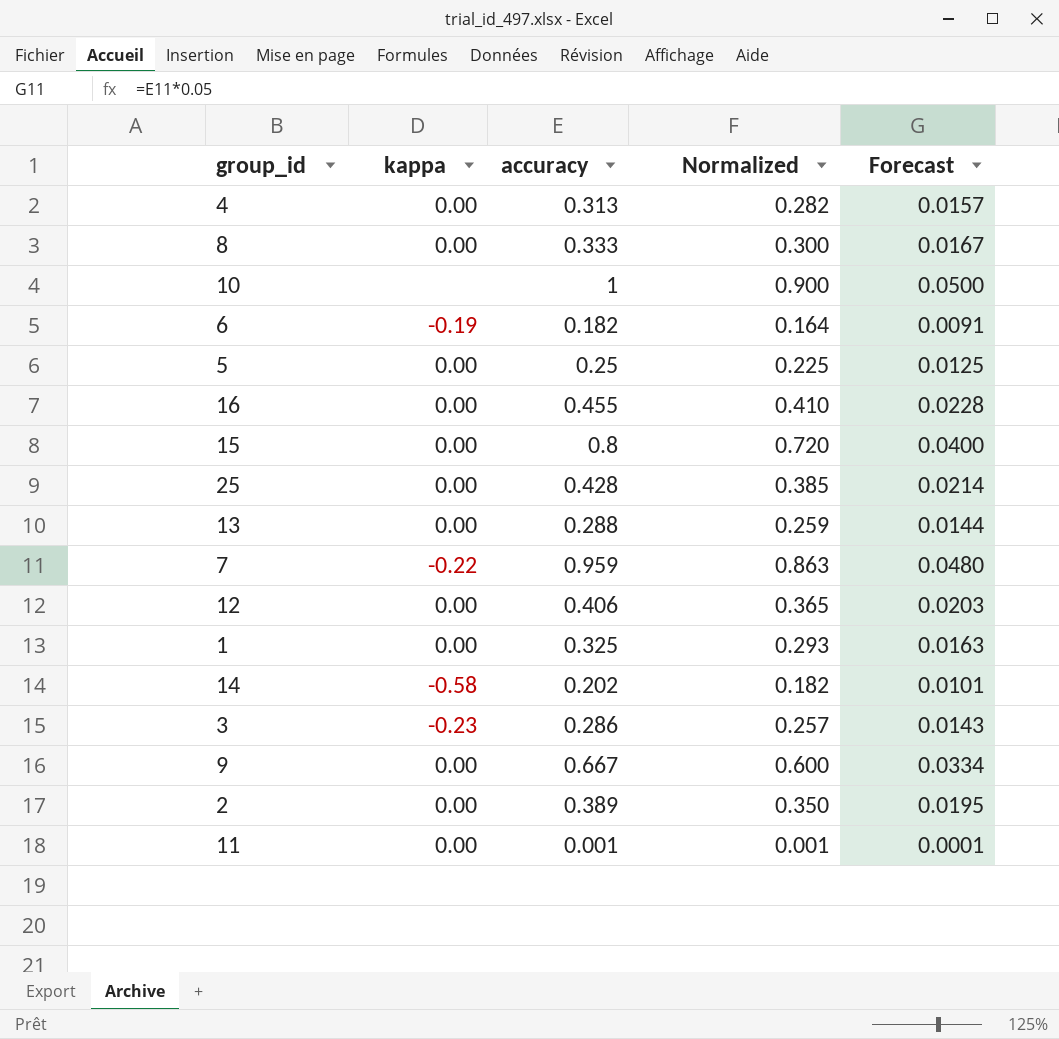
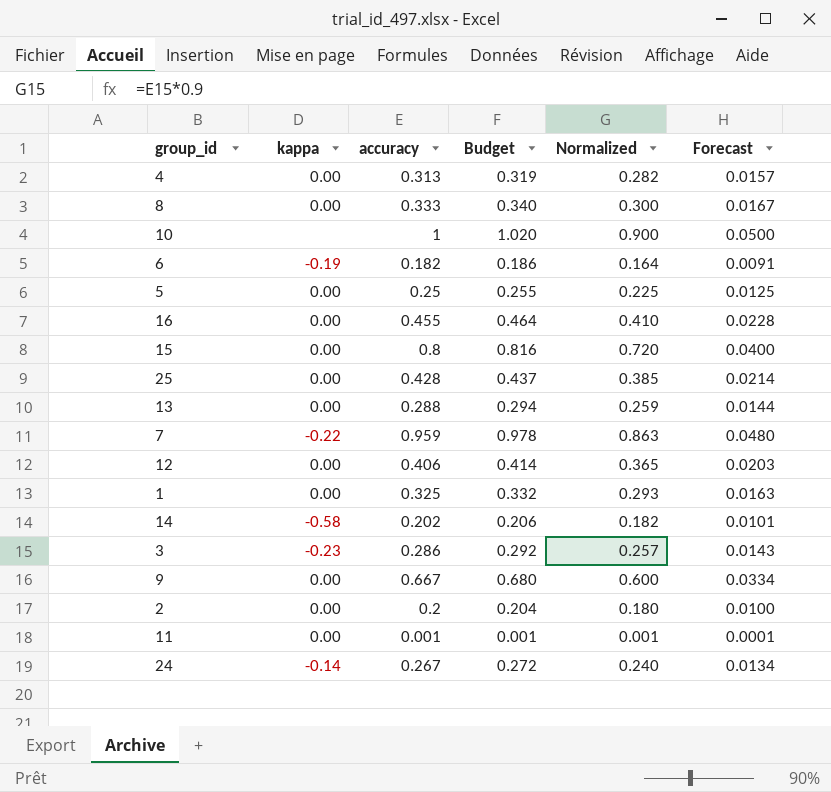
column Budget | formula: none -> [accuracy] * 1.02
2 | accuracy: 0.389 -> 0.2
2 | Normalized: 0.350 -> 0.180
2 | Forecast: 0.0195 -> 0.0100
row 24: none -> -0.14 | 0.267 | 0.272 | 0.240 | 0.0134

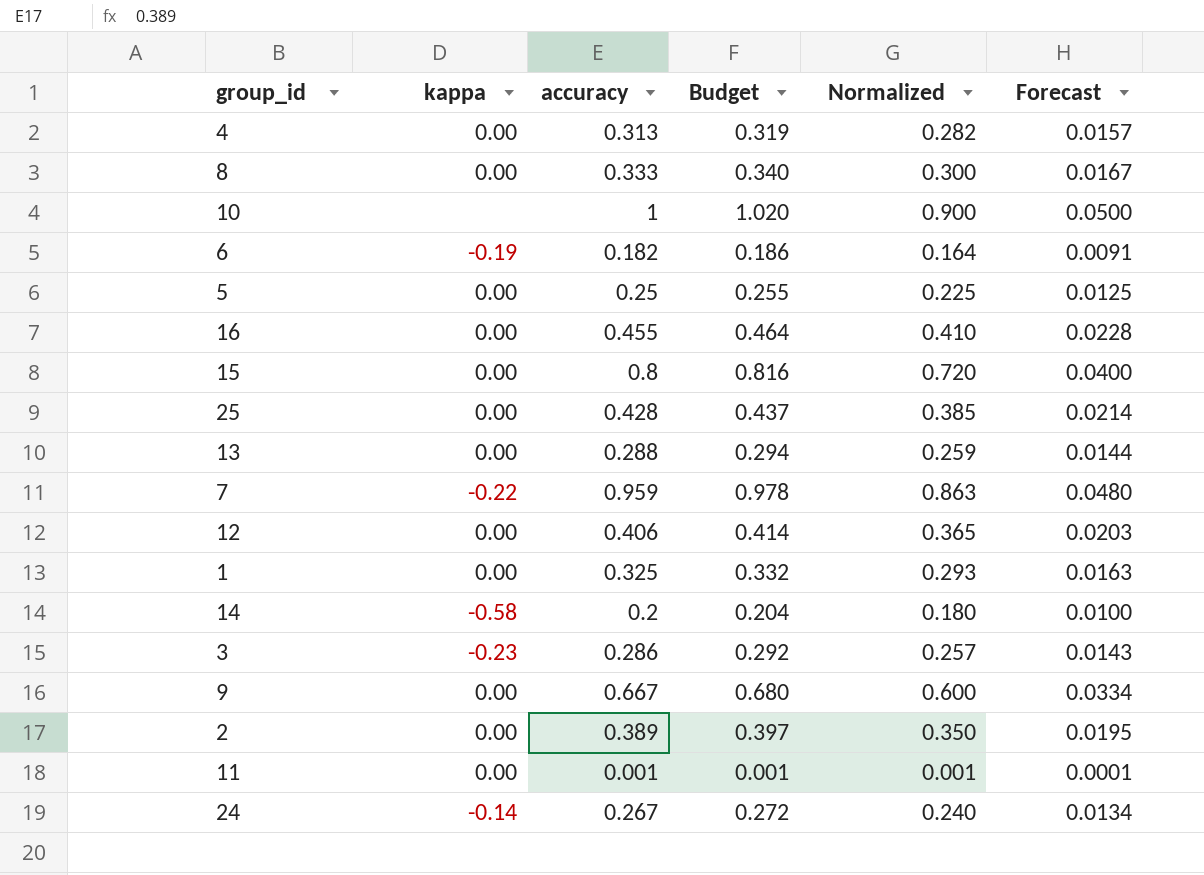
14 | accuracy: 0.202 -> 0.2
14 | Budget: 0.206 -> 0.204
14 | Normalized: 0.182 -> 0.180
14 | Forecast: 0.0101 -> 0.0100
2 | accuracy: 0.2 -> 0.389
2 | Budget: 0.204 -> 0.397
2 | Normalized: 0.180 -> 0.350
2 | Forecast: 0.0100 -> 0.0195

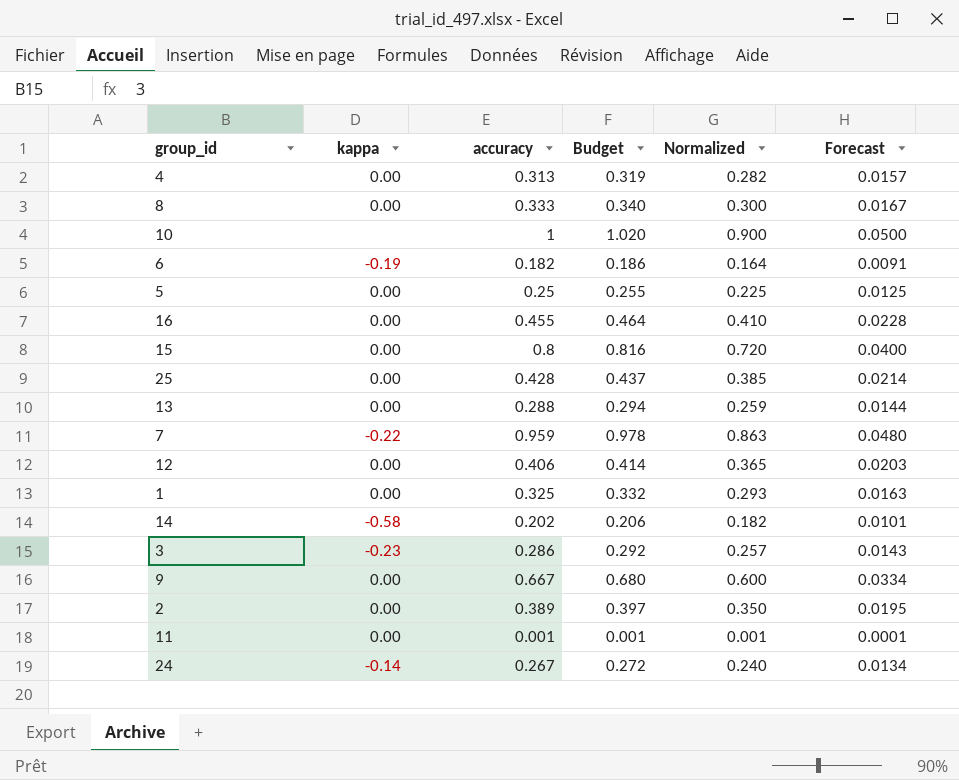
14 | accuracy: 0.2 -> 0.202
14 | Budget: 0.204 -> 0.206
14 | Normalized: 0.180 -> 0.182
14 | Forecast: 0.0100 -> 0.0101

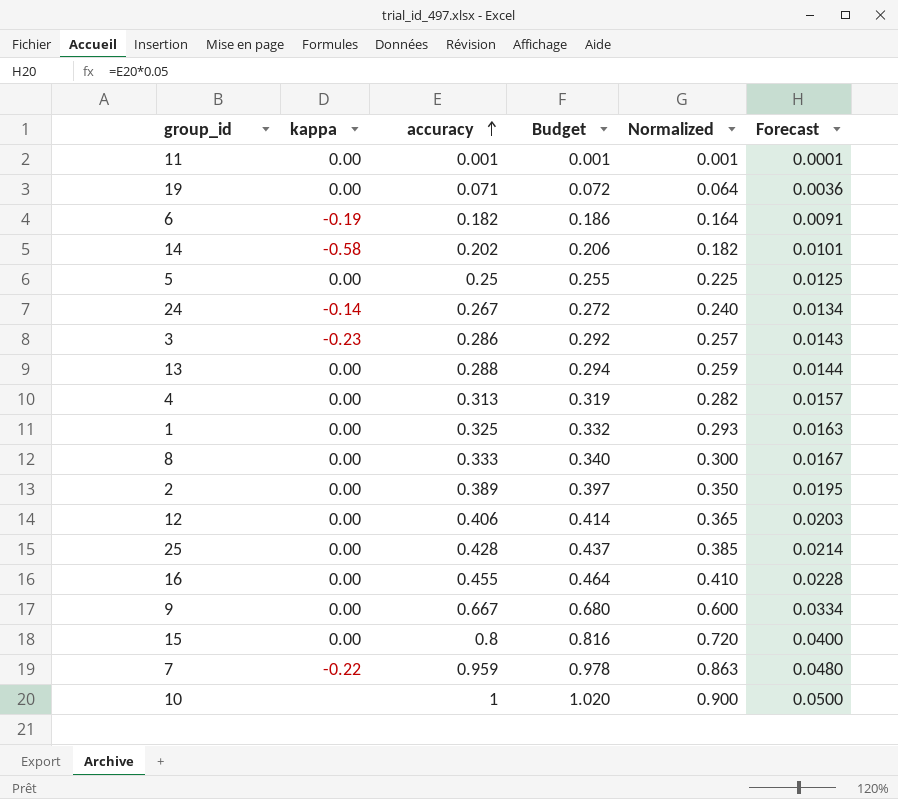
row order: none -> accuracy ascending
row 19: none -> 0.00 | 0.071 | 0.072 | 0.064 | 0.0036

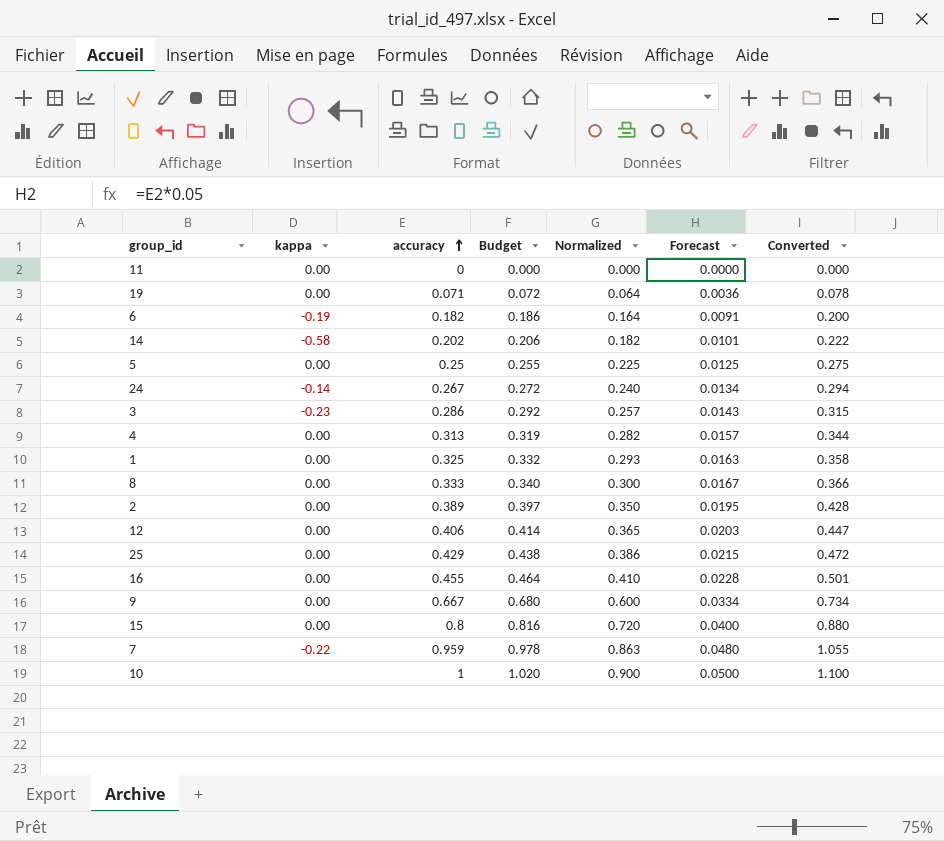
column Converted | formula: none -> [accuracy] * 1.1
row 13: 0.00 | 0.288 | 0.294 | 0.259 | 0.0144 -> none
11 | accuracy: 0.001 -> 0
11 | Budget: 0.001 -> 0.000
11 | Normalized: 0.001 -> 0.000
11 | Forecast: 0.0001 -> 0.0000
25 | accuracy: 0.428 -> 0.429
25 | Budget: 0.437 -> 0.438
25 | Normalized: 0.385 -> 0.386
25 | Forecast: 0.0214 -> 0.0215

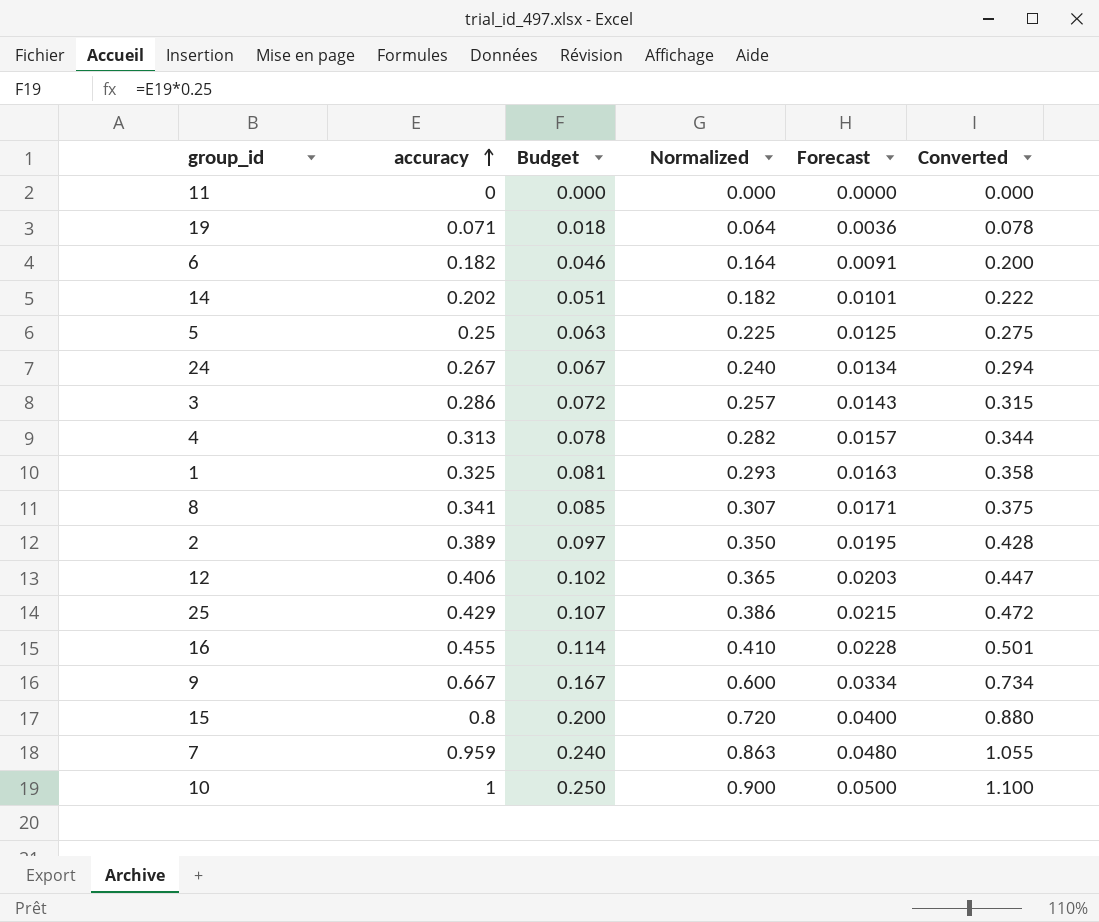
column kappa | position: 2 -> none
column Budget | formula: [accuracy] * 1.02 -> [accuracy] * 0.25
8 | accuracy: 0.333 -> 0.341
8 | Normalized: 0.300 -> 0.307
8 | Forecast: 0.0167 -> 0.0171
8 | Converted: 0.366 -> 0.375

